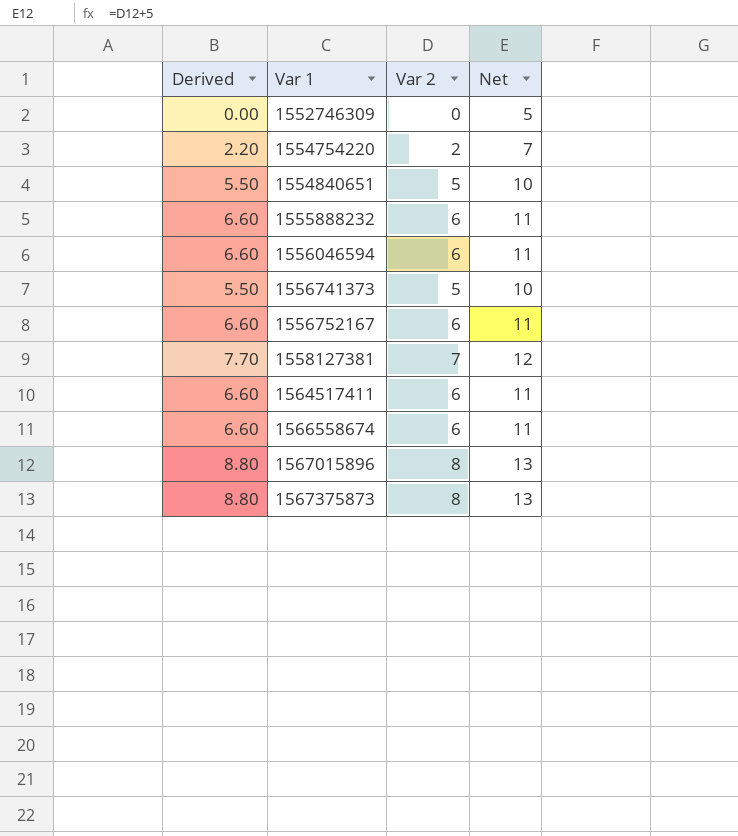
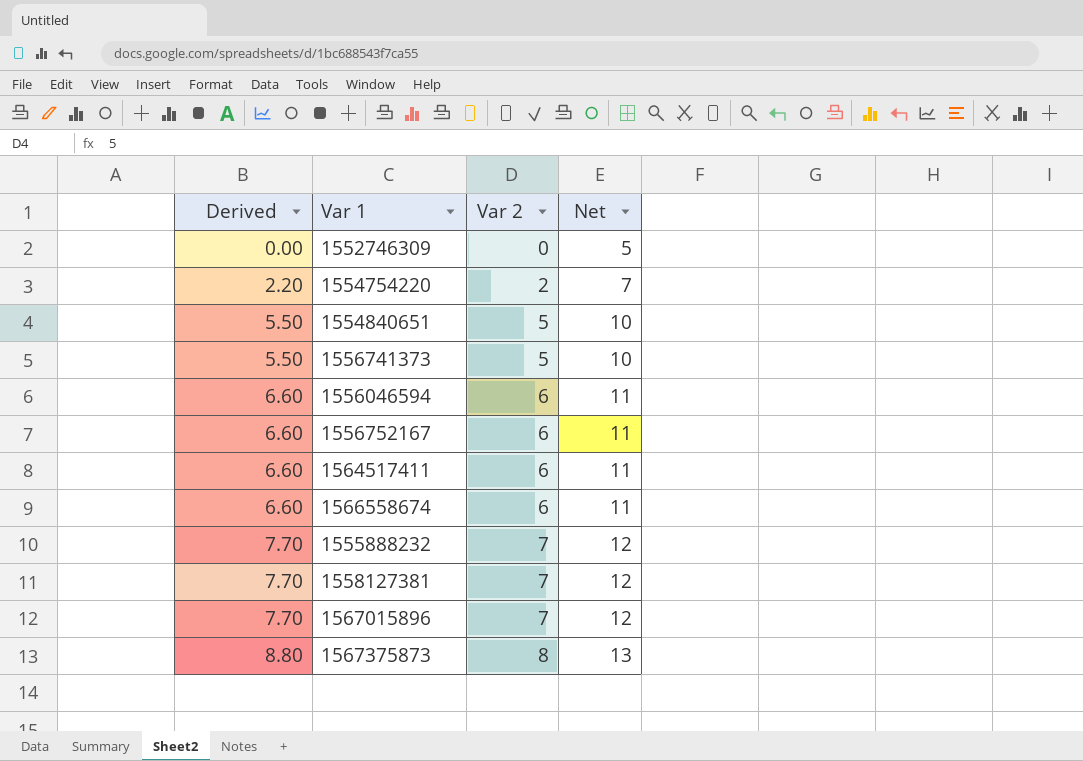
row order: Var 1 ascending -> Derived ascending
1555888232 | Derived: 6.60 -> 7.70
1555888232 | Var 2: 6 -> 7
1555888232 | Net: 11 -> 12
1567015896 | Derived: 8.80 -> 7.70
1567015896 | Var 2: 8 -> 7
1567015896 | Net: 13 -> 12

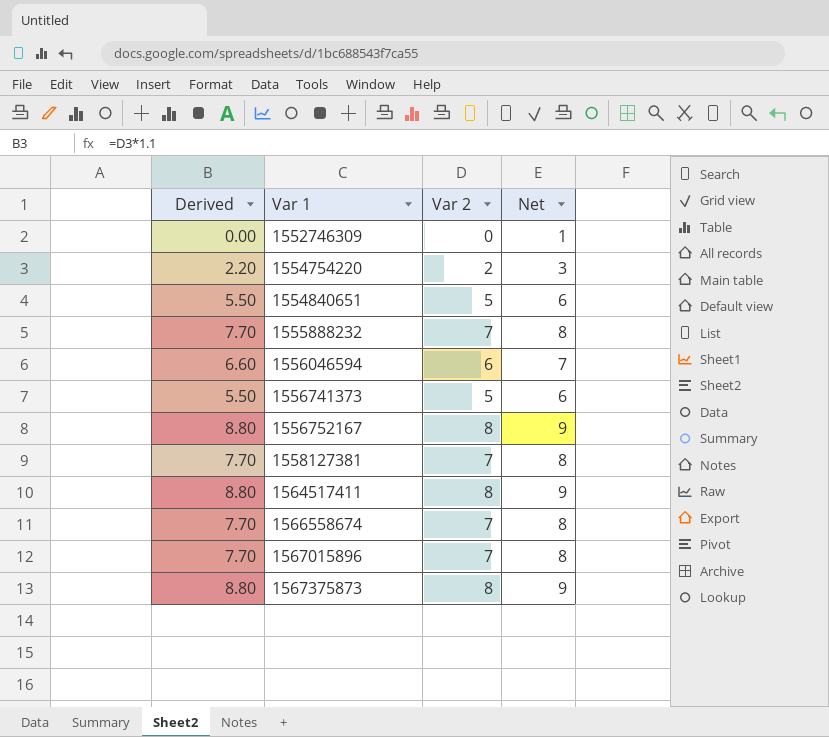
row order: Derived ascending -> Var 1 ascending
column Net | formula: [Var 2] + 5 -> [Var 2] + 1
1556752167 | Derived: 6.60 -> 8.80
1556752167 | Var 2: 6 -> 8
1564517411 | Derived: 6.60 -> 8.80
1564517411 | Var 2: 6 -> 8
1566558674 | Derived: 6.60 -> 7.70
1566558674 | Var 2: 6 -> 7

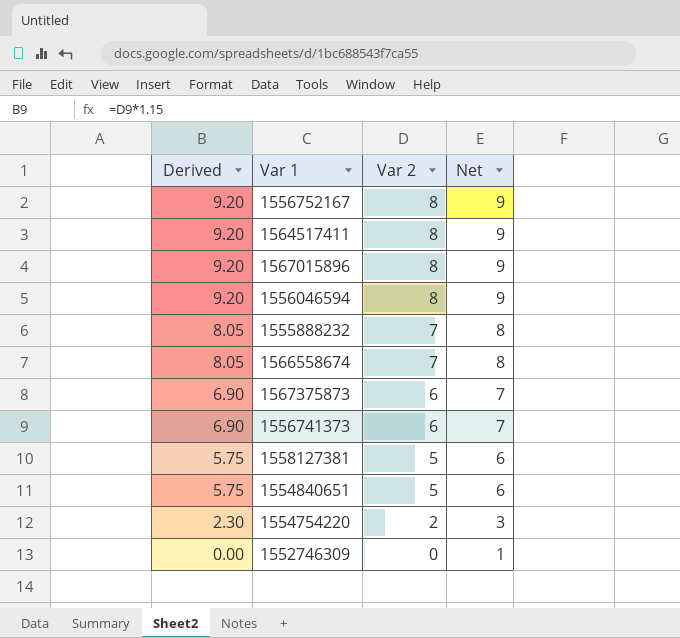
row order: Var 1 ascending -> Derived descending
column Derived | formula: [Var 2] * 1.1 -> [Var 2] * 1.15
1567015896 | Var 2: 7 -> 8
1567015896 | Net: 8 -> 9
1556046594 | Var 2: 6 -> 8
1556046594 | Net: 7 -> 9
1567375873 | Var 2: 8 -> 6
1567375873 | Net: 9 -> 7
1556741373 | Var 2: 5 -> 6
1556741373 | Net: 6 -> 7
1558127381 | Var 2: 7 -> 5
1558127381 | Net: 8 -> 6

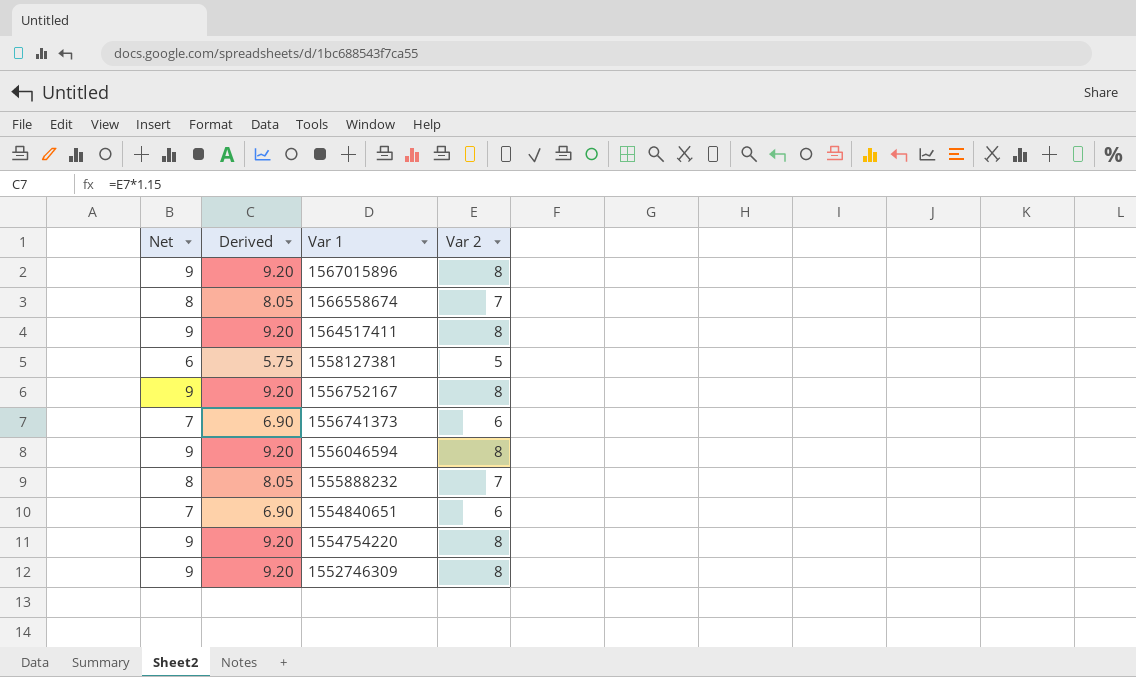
row order: Derived descending -> Var 1 descending
column Net | position: 4 -> 1
row 1567375873: 6.90 | 6 | 7 -> none
1554840651 | Net: 6 -> 7
1554840651 | Derived: 5.75 -> 6.90
1554840651 | Var 2: 5 -> 6
1554754220 | Net: 3 -> 9
1554754220 | Derived: 2.30 -> 9.20
1554754220 | Var 2: 2 -> 8
1552746309 | Net: 1 -> 9
1552746309 | Derived: 0.00 -> 9.20
1552746309 | Var 2: 0 -> 8

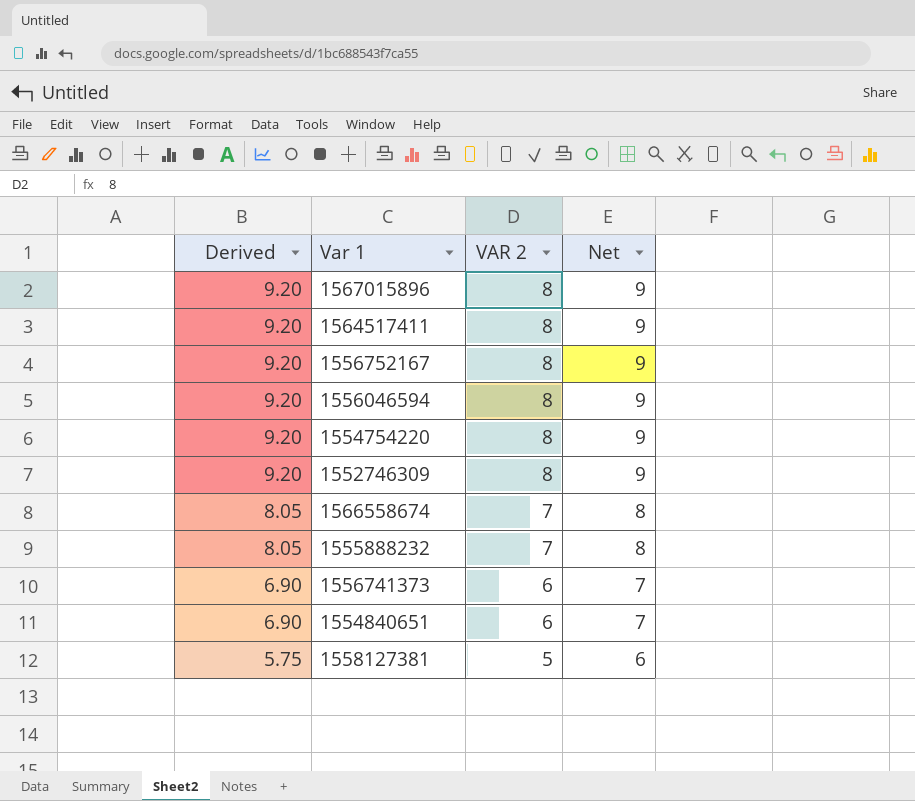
row order: Var 1 descending -> Derived descending
column name: Var 2 -> VAR 2
column Net | position: 1 -> 4

